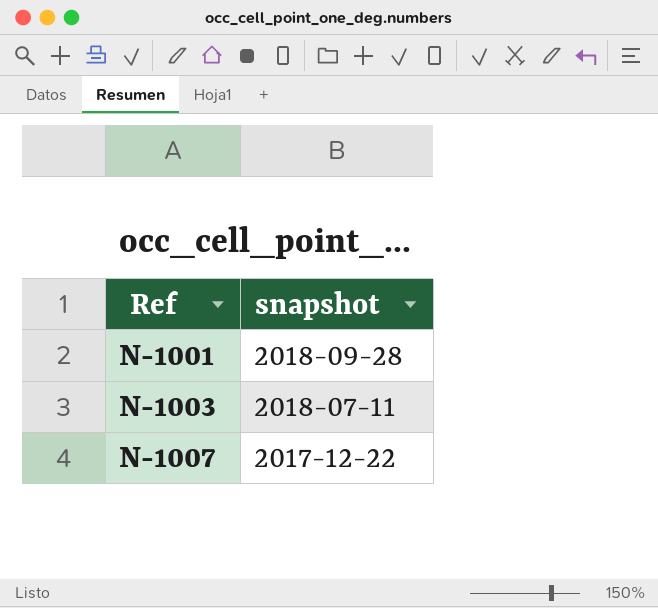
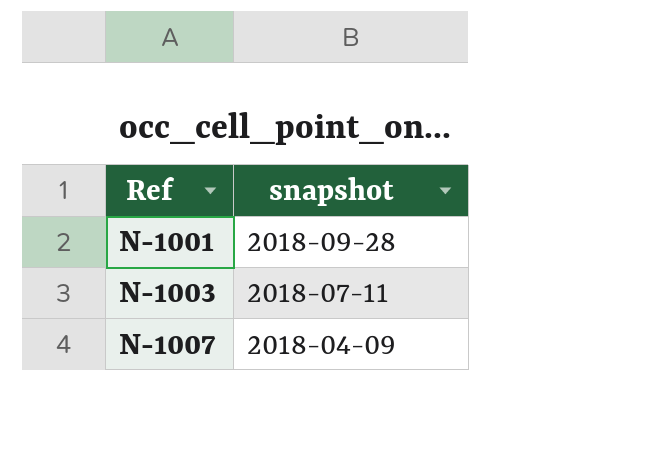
N-1007 | snapshot: 2017-12-22 -> 2018-04-09

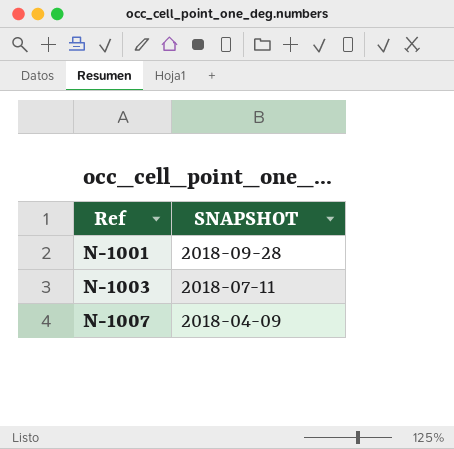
column name: snapshot -> SNAPSHOT

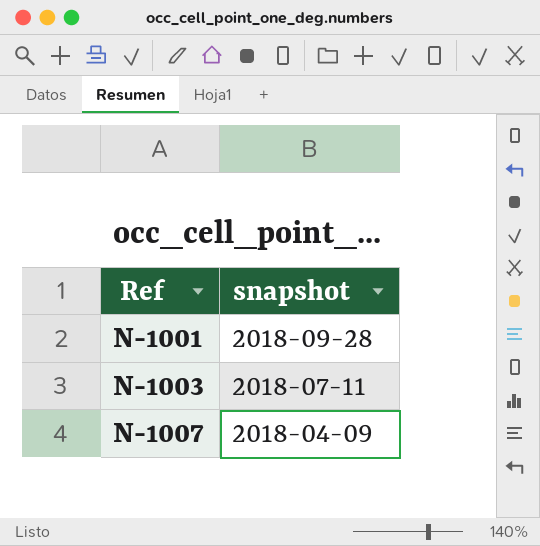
column name: SNAPSHOT -> snapshot

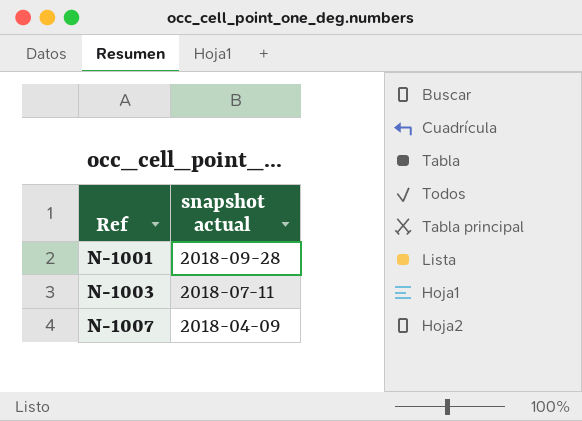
column name: snapshot -> snapshot actual

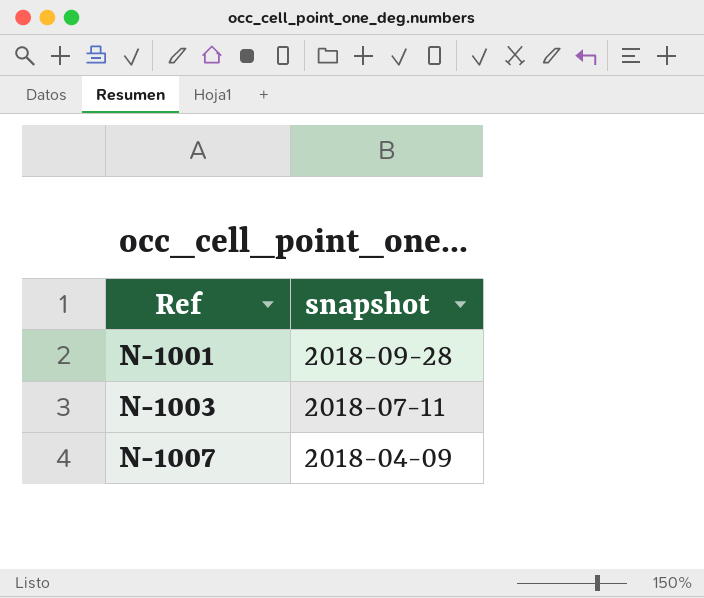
column name: snapshot actual -> snapshot

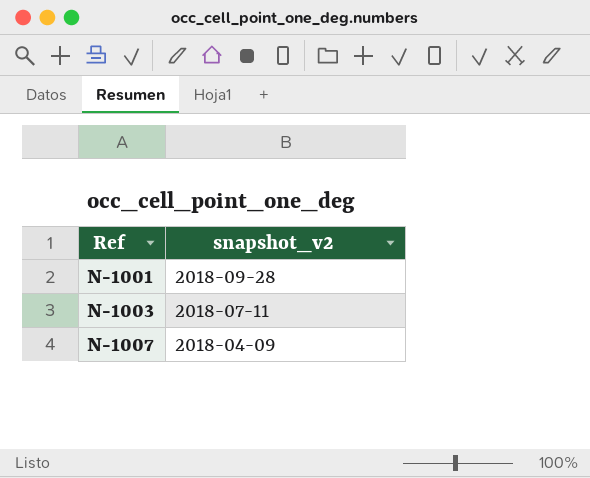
column name: snapshot -> snapshot_v2

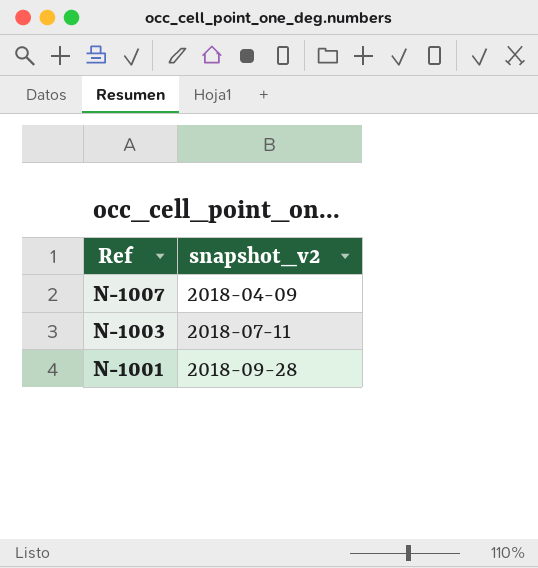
row order: Ref ascending -> Ref descending

